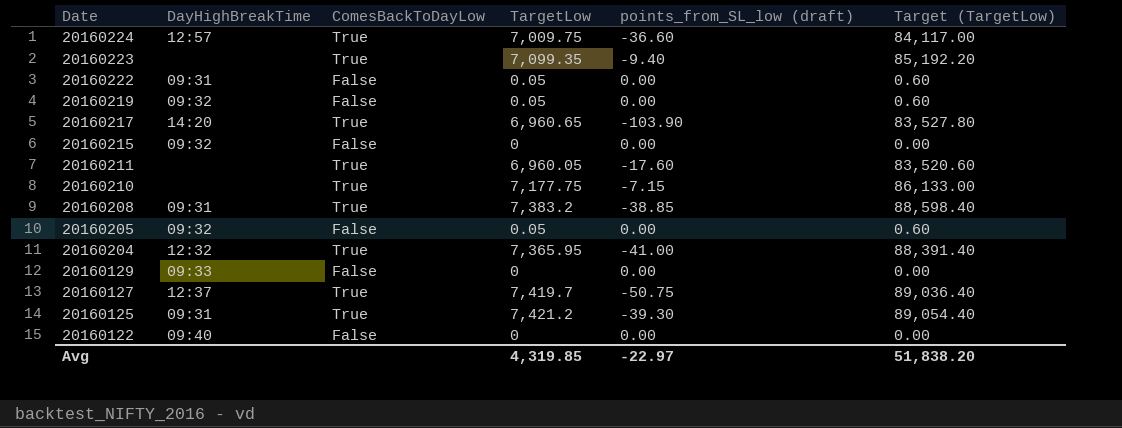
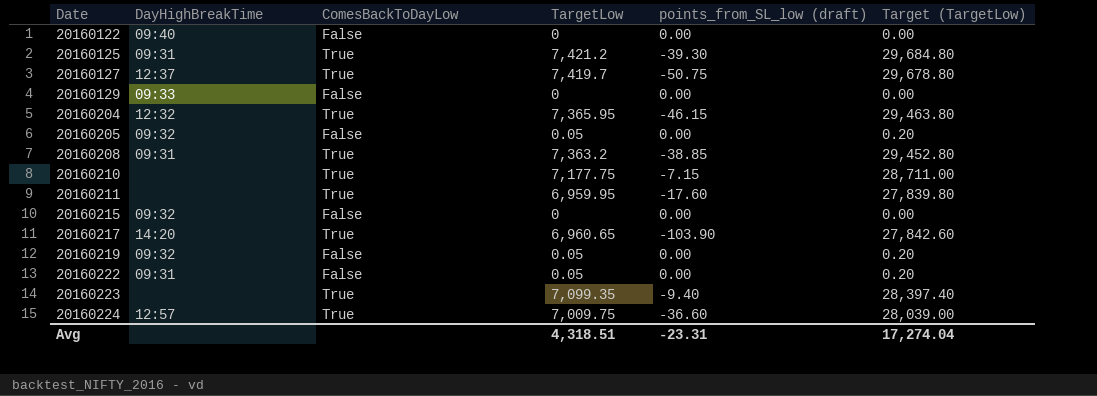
row order: Date descending -> Date ascending
column Target (TargetLow) | formula: [TargetLow] * 12 -> [TargetLow] * 4
20160204 | points_from_SL_low (draft): -41.00 -> -46.15
20160208 | TargetLow: 7,383.2 -> 7,363.2
20160211 | TargetLow: 6,960.05 -> 6,959.95
Avg | TargetLow: 4,319.85 -> 4,318.51
Avg | points_from_SL_low (draft): -22.97 -> -23.31
Avg | Target (TargetLow): 51,838.20 -> 17,274.04

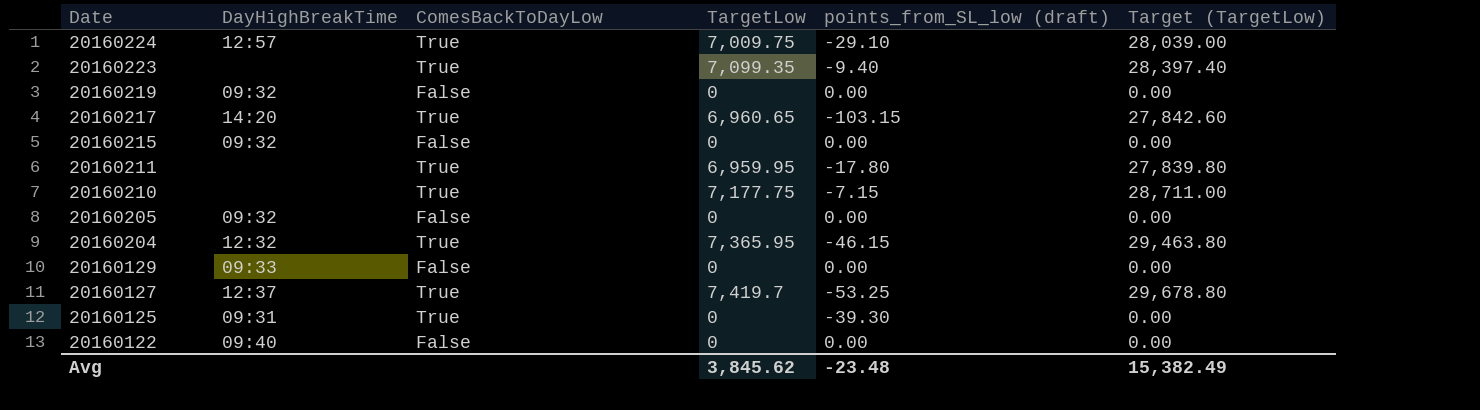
row order: Date ascending -> Date descending
row 20160208: 09:31 | True | 7,363.2 | -38.85 | 29,452.80 -> none
row 20160222: 09:31 | False | 0.05 | 0.00 | 0.20 -> none
20160224 | points_from_SL_low (draft): -36.60 -> -29.10
20160219 | TargetLow: 0.05 -> 0
20160219 | Target (TargetLow): 0.20 -> 0.00
20160217 | points_from_SL_low (draft): -103.90 -> -103.15
20160211 | points_from_SL_low (draft): -17.60 -> -17.80
20160205 | TargetLow: 0.05 -> 0
20160205 | Target (TargetLow): 0.20 -> 0.00
20160127 | points_from_SL_low (draft): -50.75 -> -53.25
20160125 | TargetLow: 7,421.2 -> 0
20160125 | Target (TargetLow): 29,684.80 -> 0.00
Avg | TargetLow: 4,318.51 -> 3,845.62
Avg | points_from_SL_low (draft): -23.31 -> -23.48
Avg | Target (TargetLow): 17,274.04 -> 15,382.49

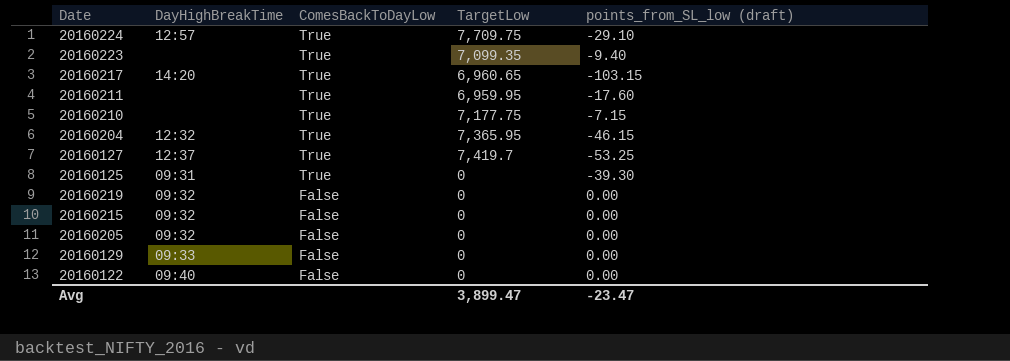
row order: Date descending -> ComesBackToDayLow descending
column Target (TargetLow) | formula: [TargetLow] * 4 -> none
20160224 | TargetLow: 7,009.75 -> 7,709.75
20160211 | points_from_SL_low (draft): -17.80 -> -17.60
Avg | TargetLow: 3,845.62 -> 3,899.47
Avg | points_from_SL_low (draft): -23.48 -> -23.47

